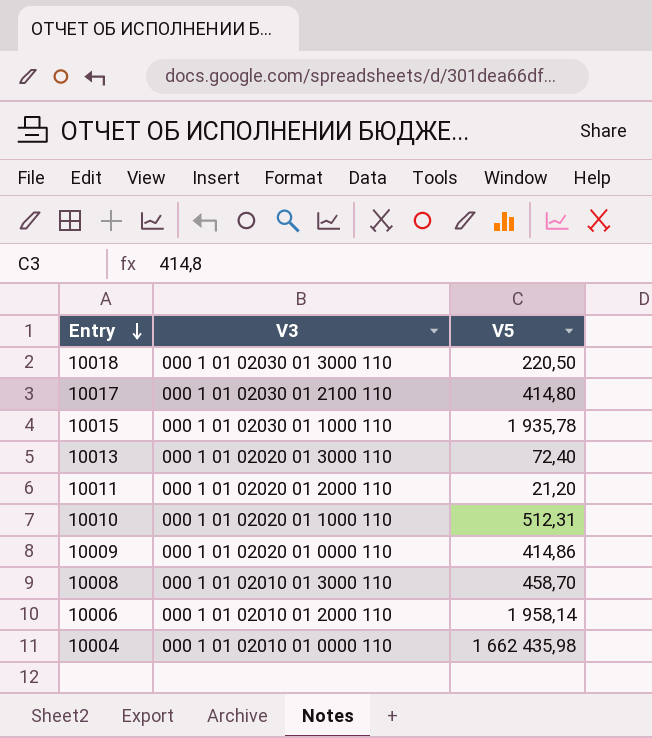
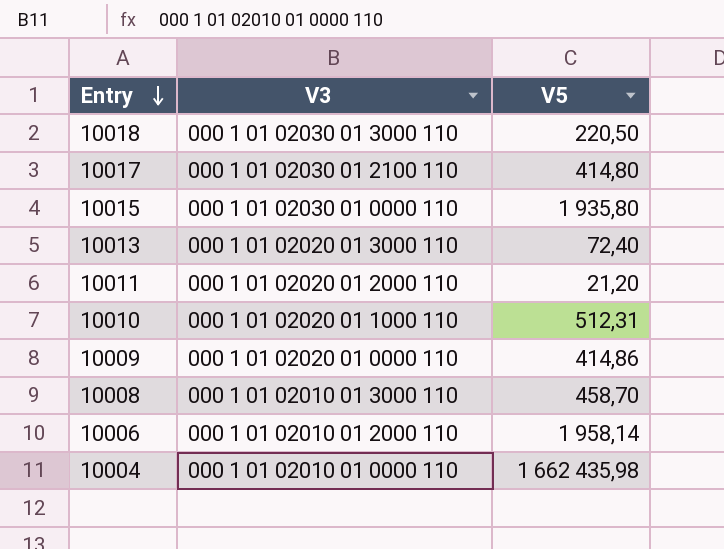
10015 | V3: 000 1 01 02030 01 1000 110 -> 000 1 01 02030 01 0000 110
10015 | V5: 1 935,78 -> 1 935,80

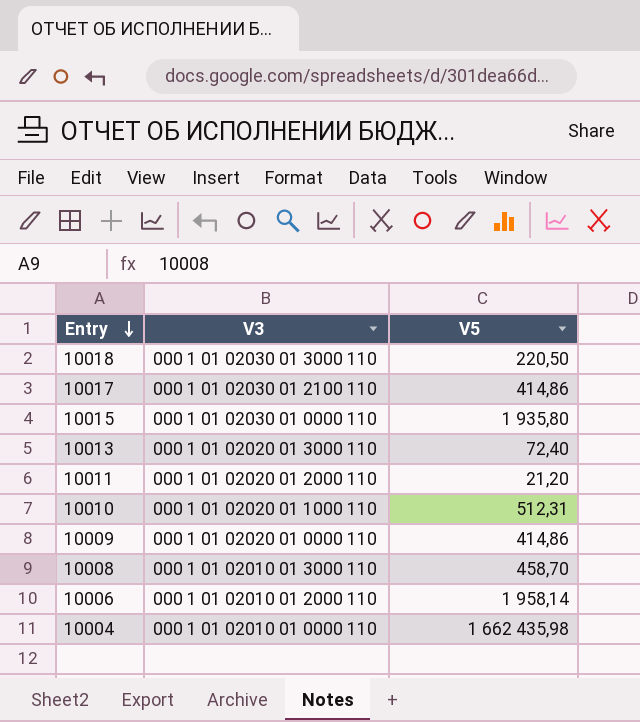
10017 | V5: 414,80 -> 414,86

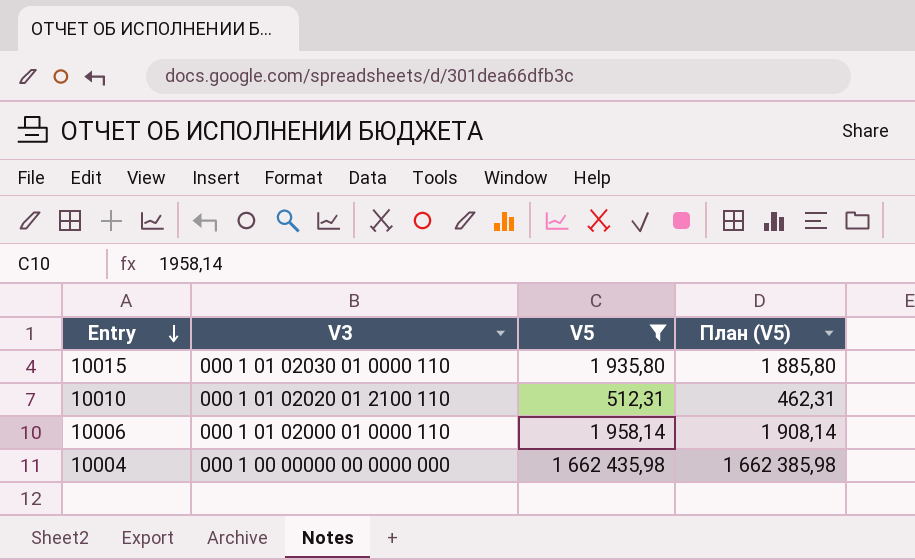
filter: none -> V5 >= 512,31
column План (V5) | formula: none -> [V5] - 50
10010 | V3: 000 1 01 02020 01 1000 110 -> 000 1 01 02020 01 2100 110
10006 | V3: 000 1 01 02010 01 2000 110 -> 000 1 01 02000 01 0000 110
10004 | V3: 000 1 01 02010 01 0000 110 -> 000 1 00 00000 00 0000 000

